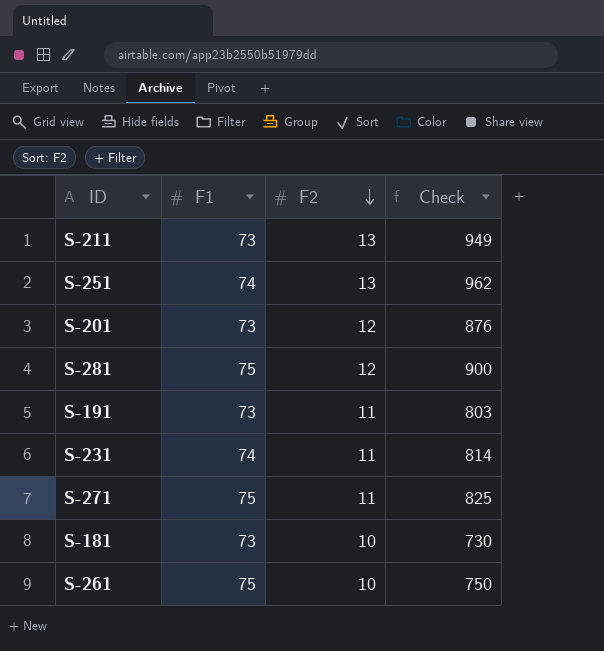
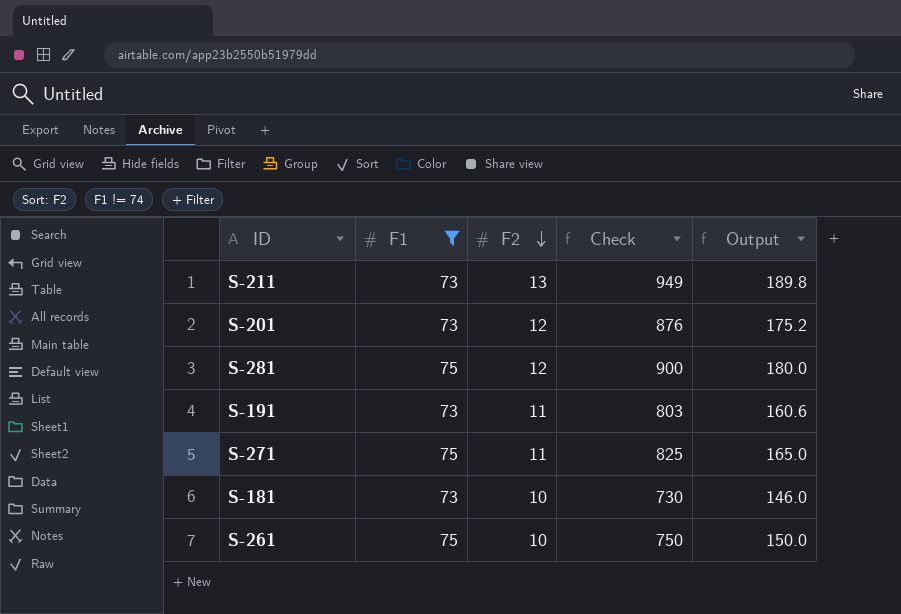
filter: none -> F1 != 74
column Output | formula: none -> [Check] * 0.2

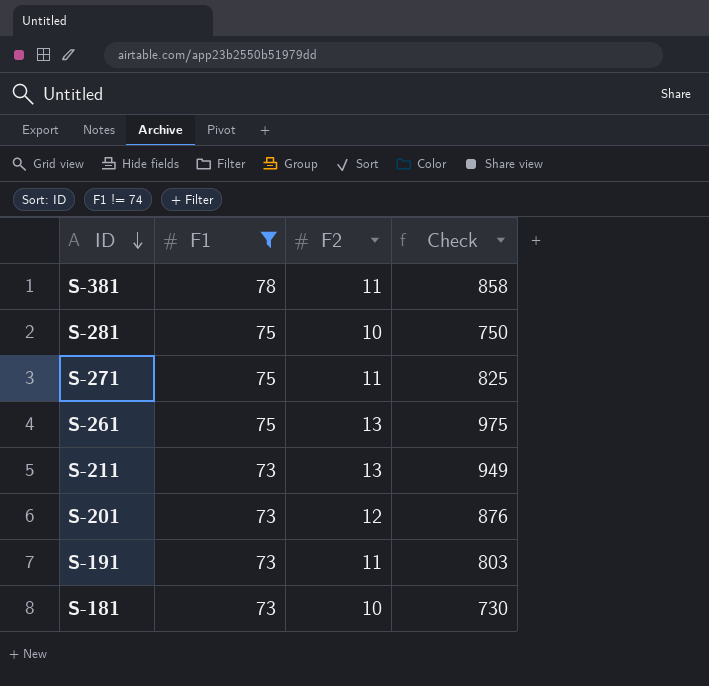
row order: F2 descending -> ID descending
column Output | formula: [Check] * 0.2 -> none
row S-381: none -> 78 | 11 | 858
S-281 | F2: 12 -> 10
S-281 | Check: 900 -> 750
S-261 | F2: 10 -> 13
S-261 | Check: 750 -> 975

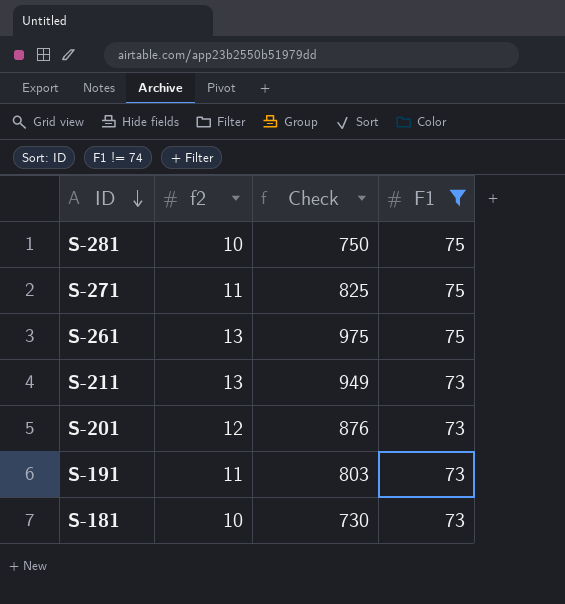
column name: F2 -> f2
column F1 | position: 2 -> 4
row S-381: 78 | 11 | 858 -> none

